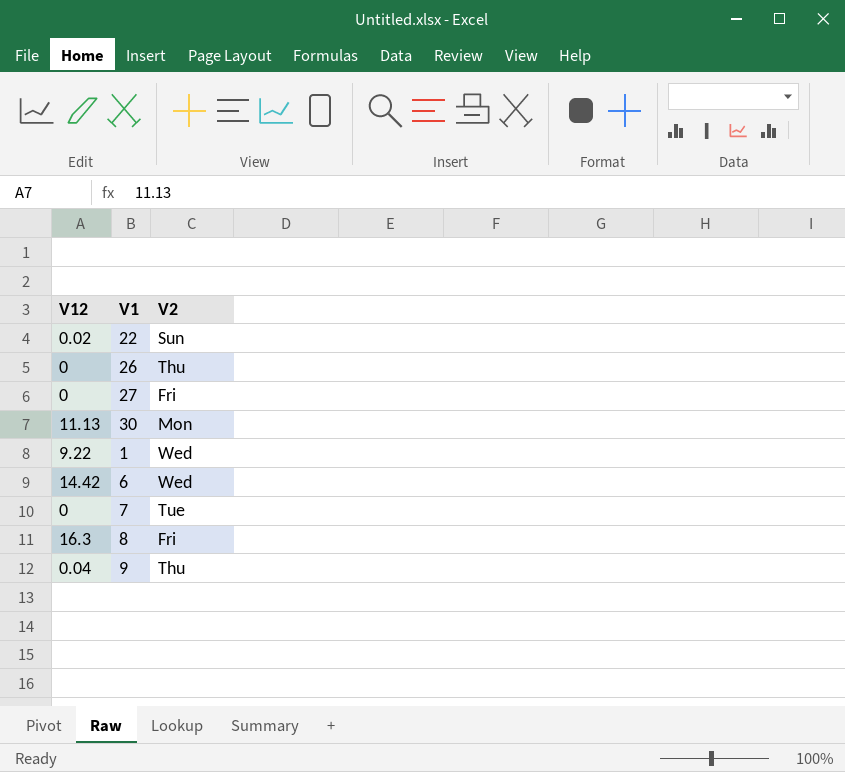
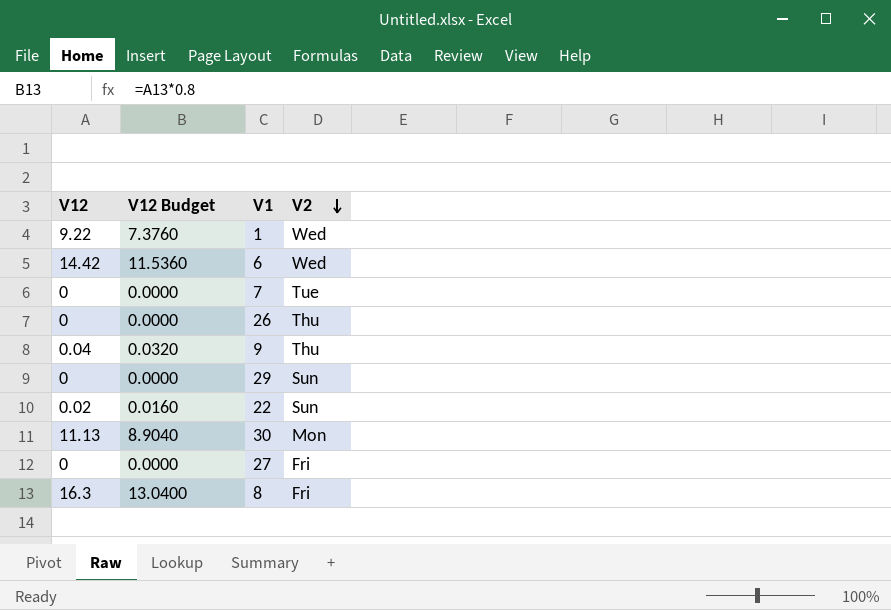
row order: none -> V2 descending
column V12 Budget | formula: none -> [V12] * 0.8
row 29: none -> 0 | 0.0000 | Sun

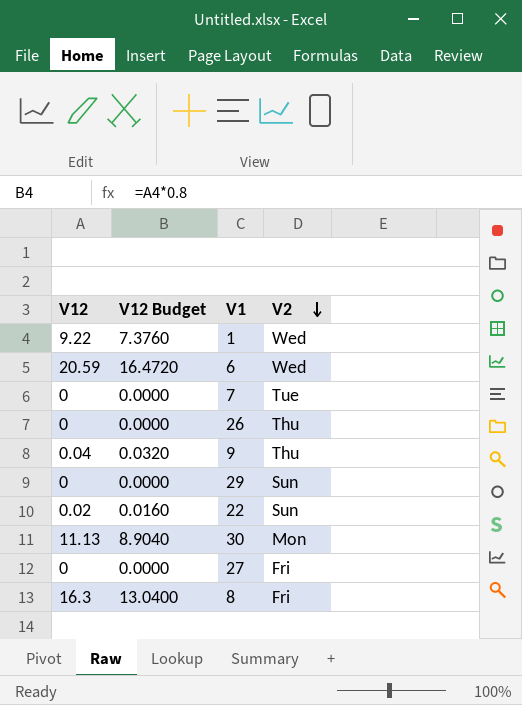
6 | V12: 14.42 -> 20.59
6 | V12 Budget: 11.5360 -> 16.4720

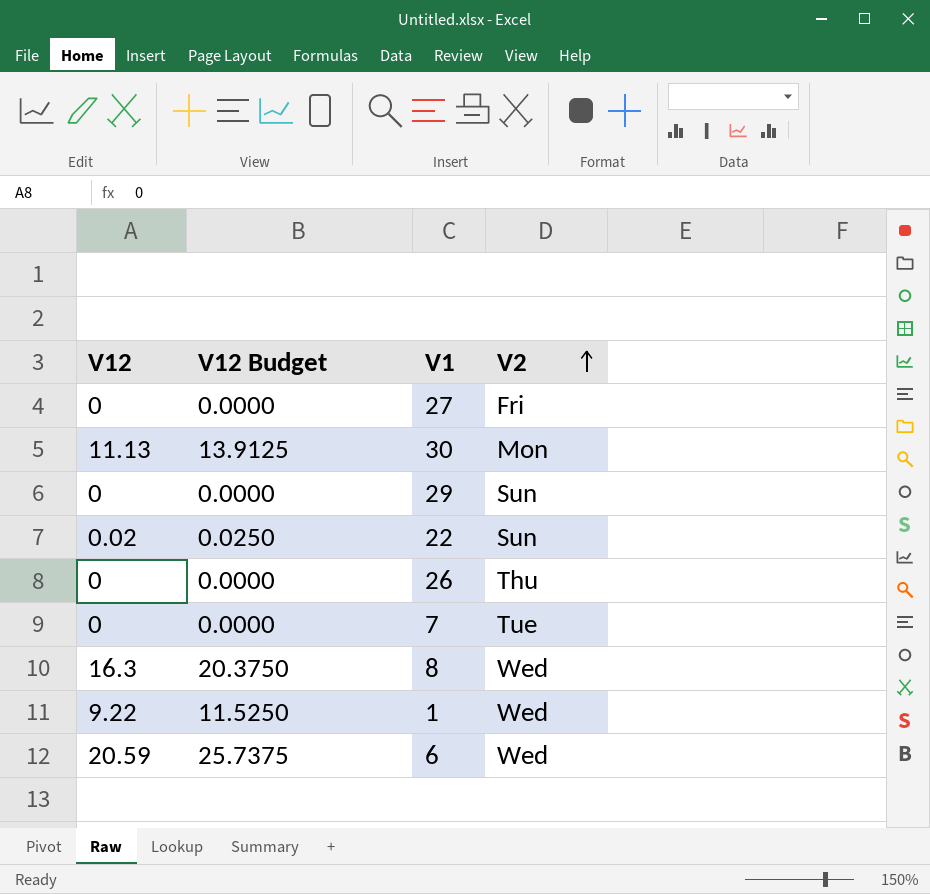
row order: V2 descending -> V2 ascending
column V12 Budget | formula: [V12] * 0.8 -> [V12] * 1.25
row 9: 0.04 | 0.0320 | Thu -> none
8 | V2: Fri -> Wed

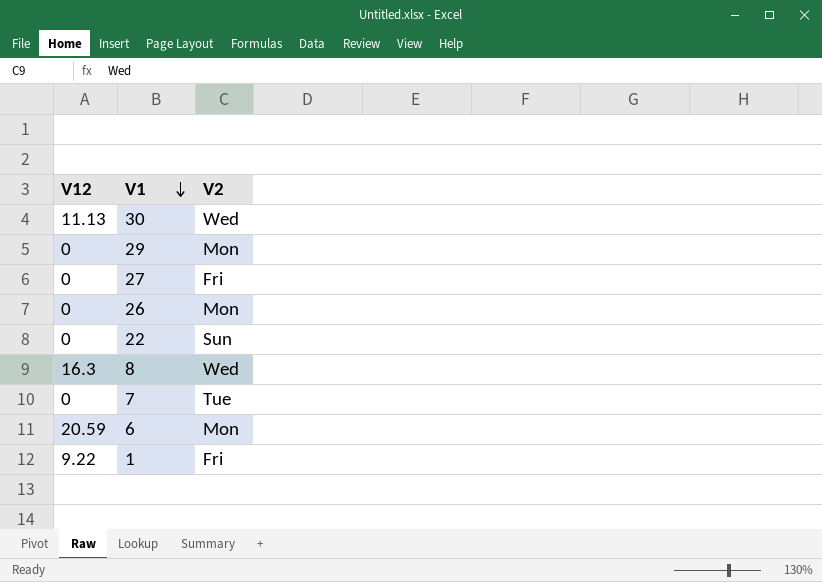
row order: V2 ascending -> V1 descending
column V12 Budget | formula: [V12] * 1.25 -> none
30 | V2: Mon -> Wed
29 | V2: Sun -> Mon
26 | V2: Thu -> Mon
22 | V12: 0.02 -> 0
6 | V2: Wed -> Mon
1 | V2: Wed -> Fri

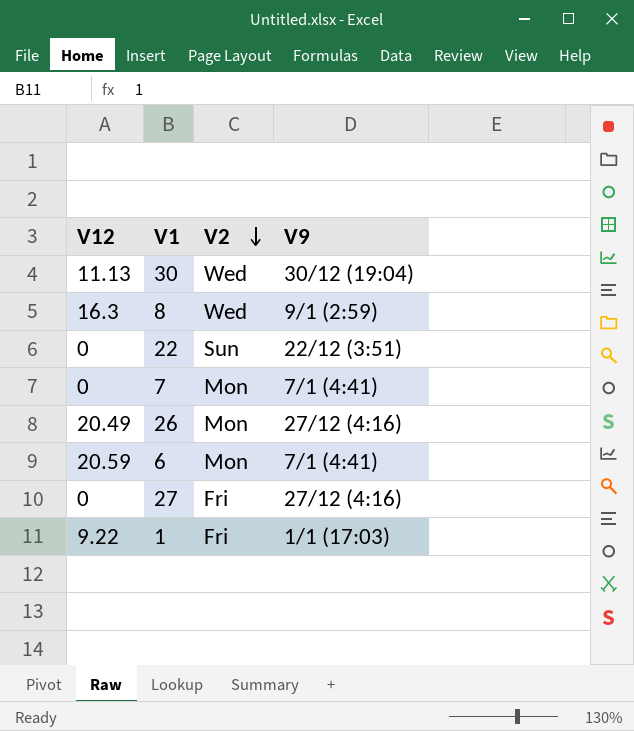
row order: V1 descending -> V2 descending
column V9 | position: none -> 4
row 29: 0 | Mon -> none
7 | V2: Tue -> Mon
26 | V12: 0 -> 20.49

